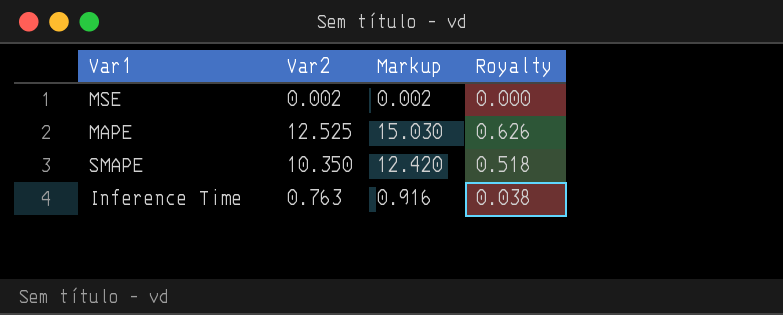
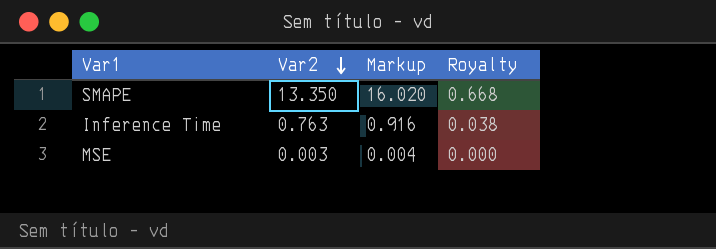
row order: none -> Var2 descending
row MAPE: 12.525 | 15.030 | 0.626 -> none
SMAPE | Var2: 10.350 -> 13.350
SMAPE | Markup: 12.420 -> 16.020
SMAPE | Royalty: 0.518 -> 0.668
MSE | Var2: 0.002 -> 0.003
MSE | Markup: 0.002 -> 0.004

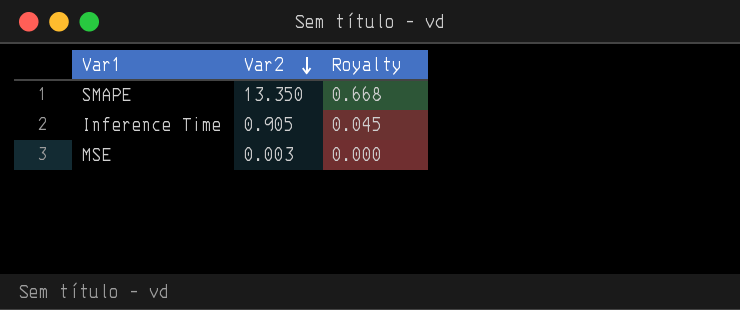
column Markup | formula: [Var2] * 1.2 -> none
Inference Time | Var2: 0.763 -> 0.905
Inference Time | Royalty: 0.038 -> 0.045

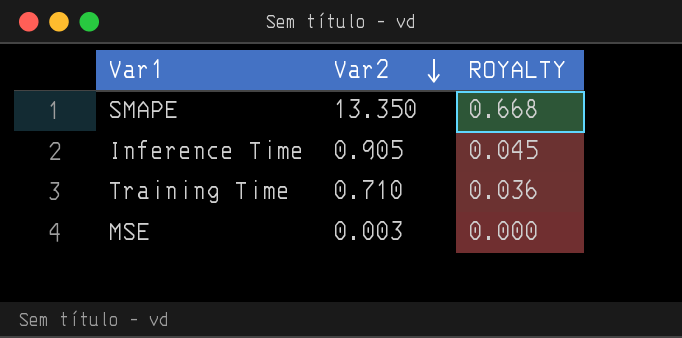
column name: Royalty -> ROYALTY
row Training Time: none -> 0.710 | 0.036

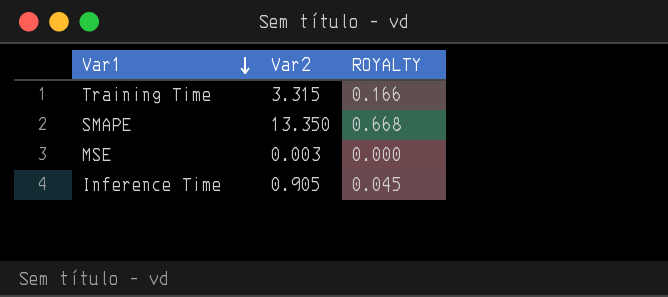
row order: Var2 descending -> Var1 descending
Training Time | Var2: 0.710 -> 3.315
Training Time | ROYALTY: 0.036 -> 0.166

